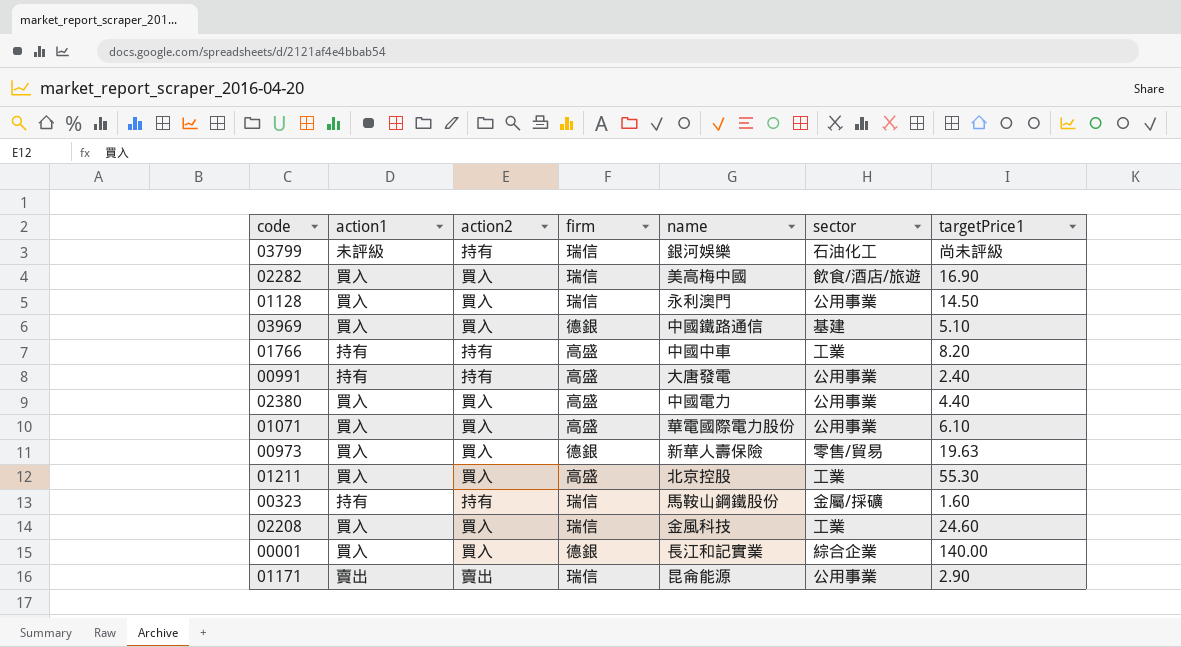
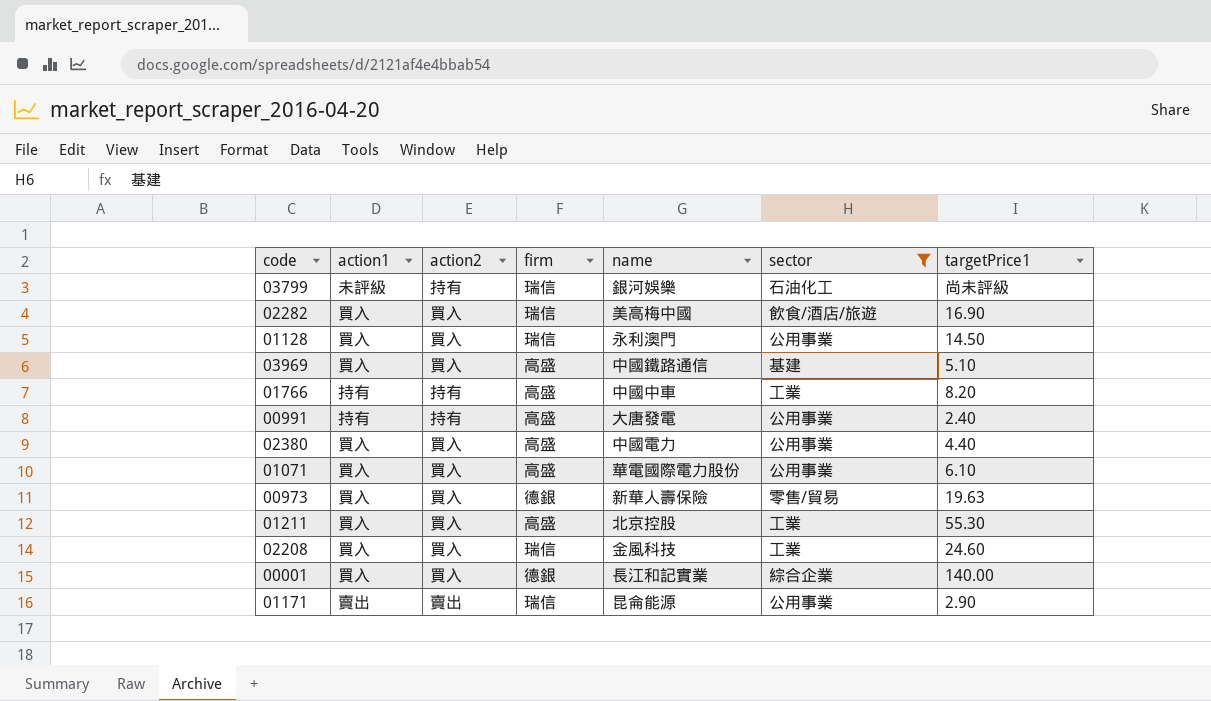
filter: none -> sector != 金屬/採礦
03969 | firm: 德銀 -> 高盛

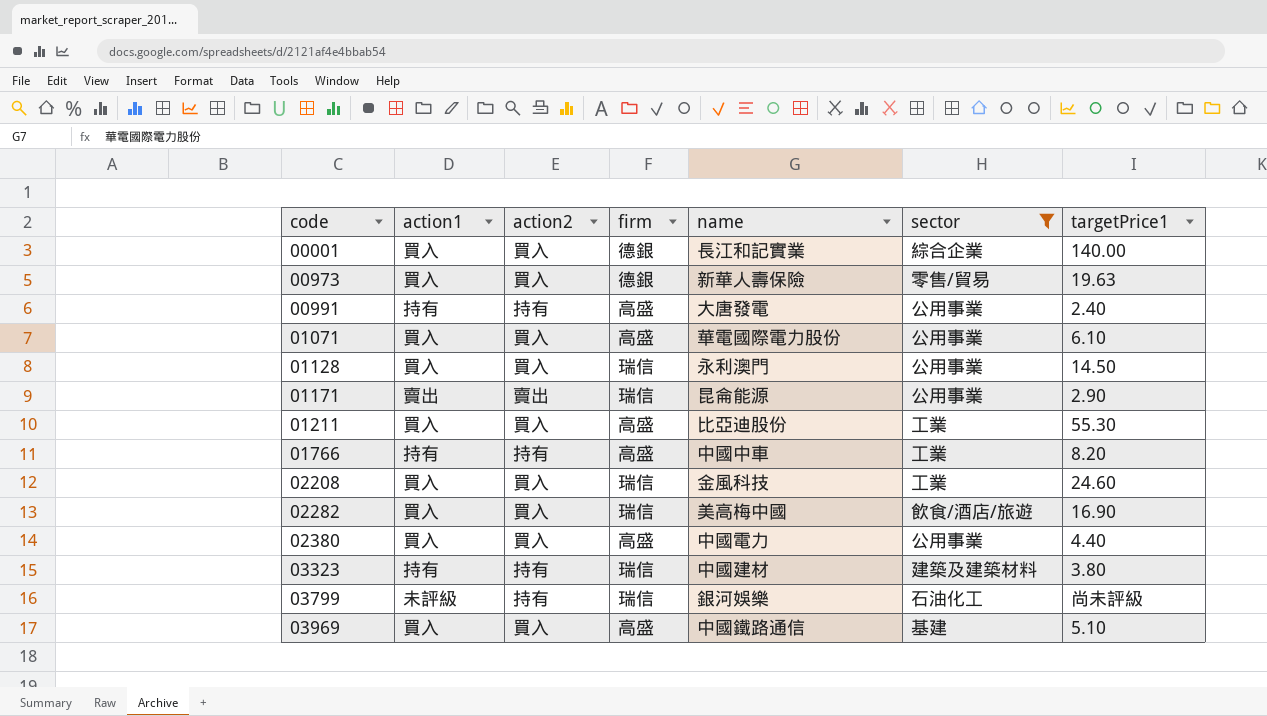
row order: none -> code ascending
01211 | name: 北京控股 -> 比亞迪股份
row 03323: none -> 持有 | 持有 | 瑞信 | 中國建材 | 建築及建築材料 | 3.80

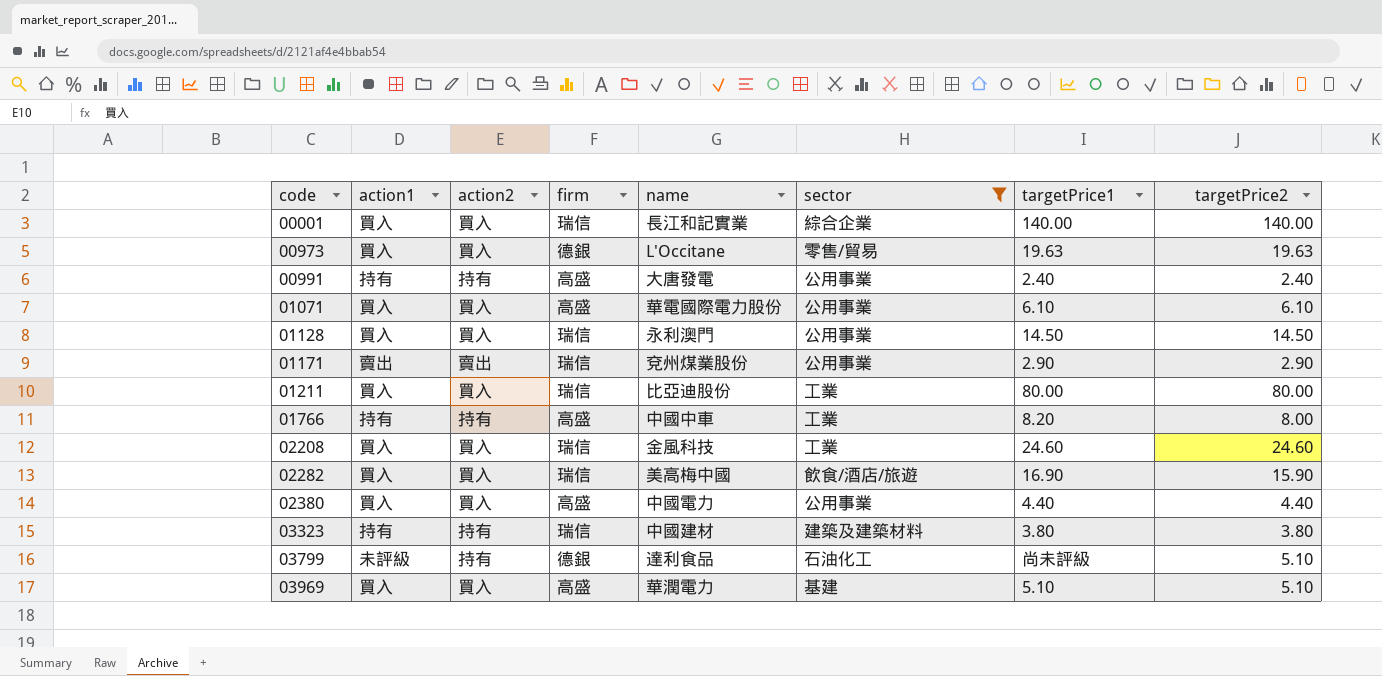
column targetPrice2 | position: none -> 8
00001 | firm: 德銀 -> 瑞信
00973 | name: 新華人壽保險 -> L'Occitane
01171 | name: 昆侖能源 -> 兗州煤業股份
01211 | firm: 高盛 -> 瑞信
01211 | targetPrice1: 55.30 -> 80.00
03799 | firm: 瑞信 -> 德銀
03799 | name: 銀河娛樂 -> 達利食品
03969 | name: 中國鐵路通信 -> 華潤電力

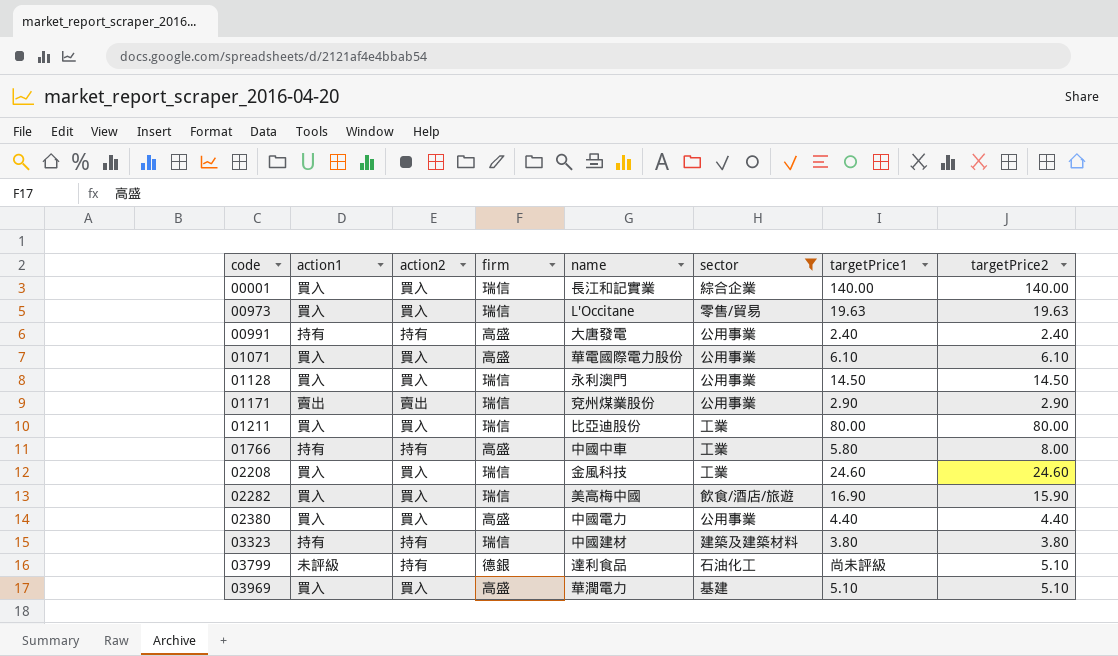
00973 | firm: 德銀 -> 瑞信
01766 | targetPrice1: 8.20 -> 5.80

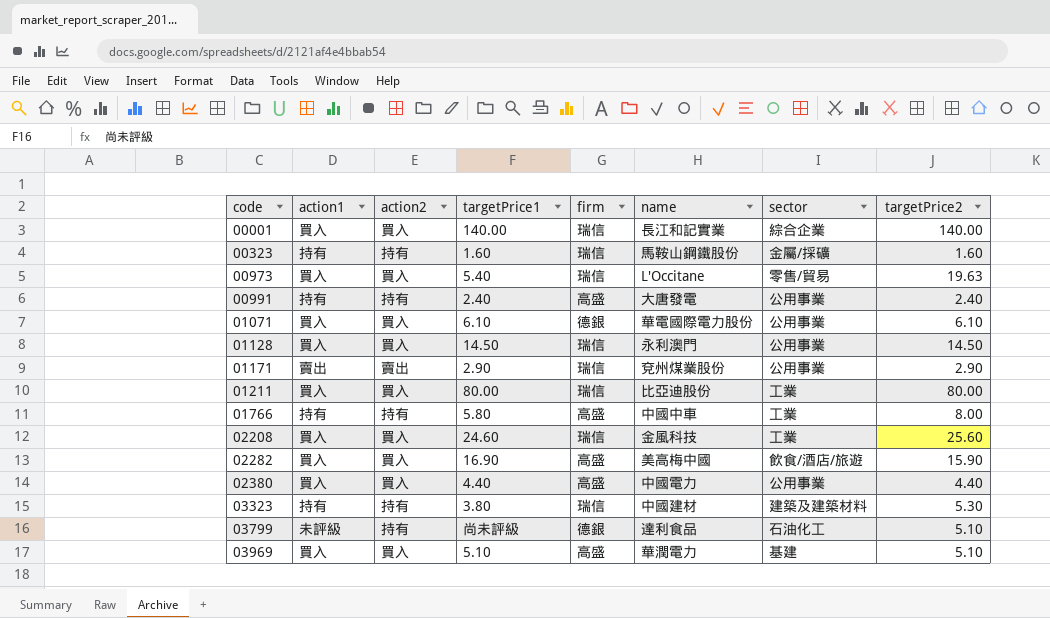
filter: sector != 金屬/採礦 -> none
column targetPrice1 | position: 7 -> 4
00973 | targetPrice1: 19.63 -> 5.40
01071 | firm: 高盛 -> 德銀
02208 | targetPrice2: 24.60 -> 25.60
02282 | firm: 瑞信 -> 高盛
03323 | targetPrice2: 3.80 -> 5.30

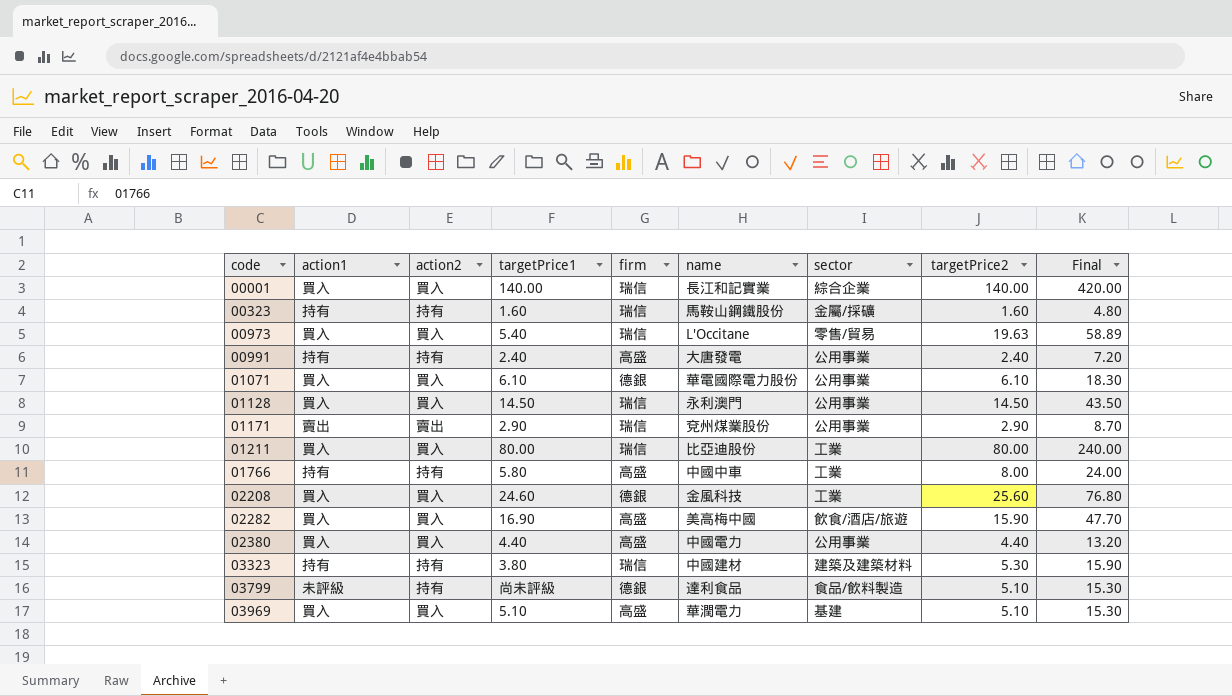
column Final | formula: none -> [targetPrice2] * 3
02208 | firm: 瑞信 -> 德銀
03799 | sector: 石油化工 -> 食品/飲料製造

